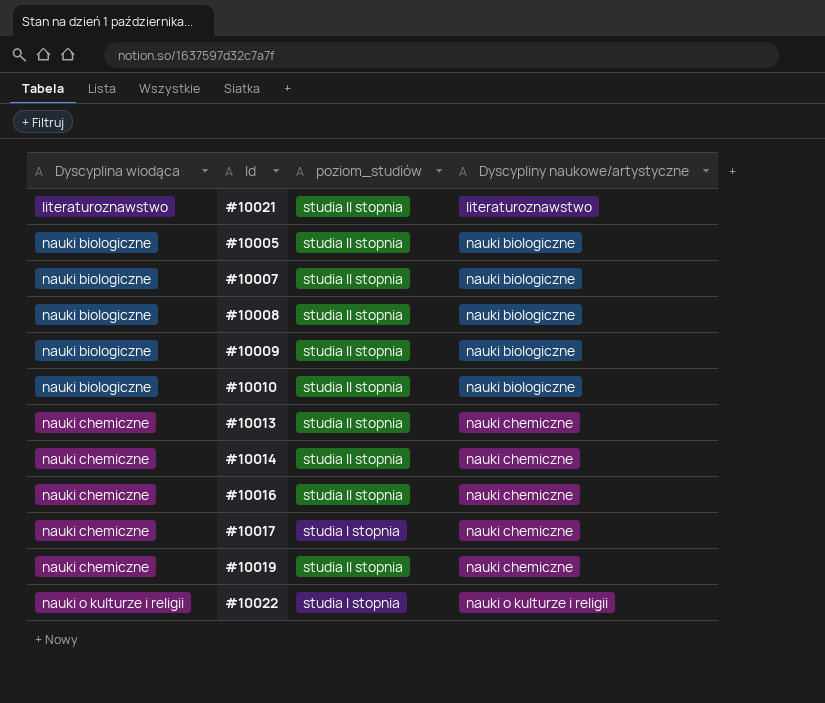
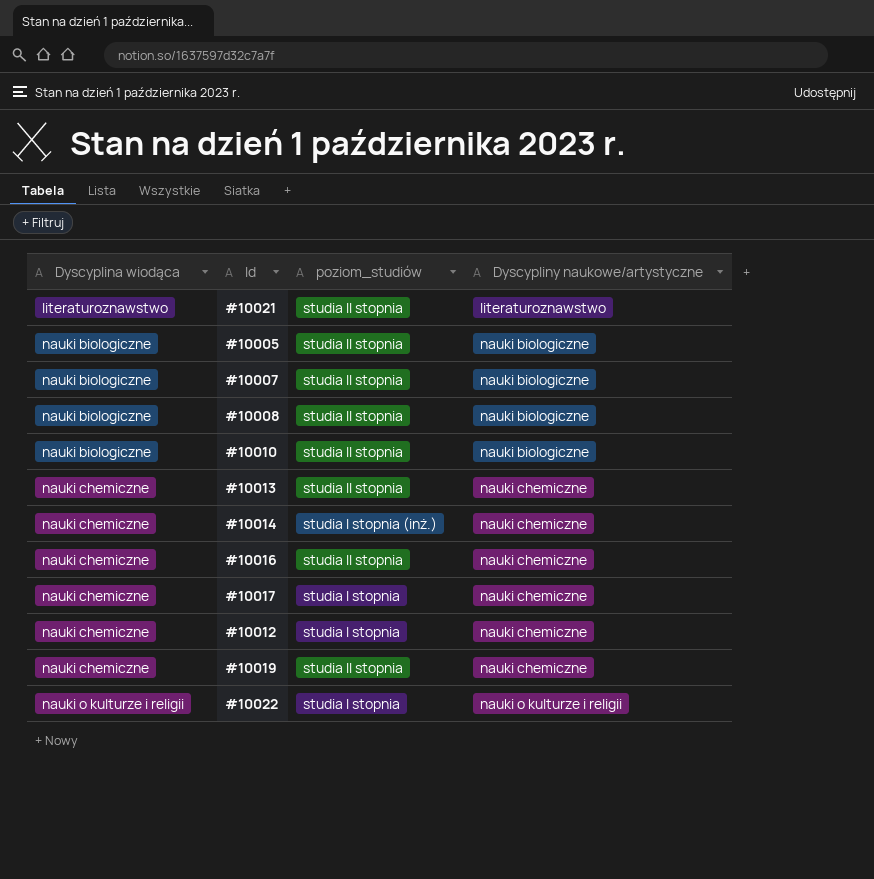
row #10009: nauki biologiczne | studia II stopnia | nauki biologiczne -> none
#10014 | poziom_studiów: studia II stopnia -> studia I stopnia (inż.)
row #10012: none -> nauki chemiczne | studia I stopnia | nauki chemiczne

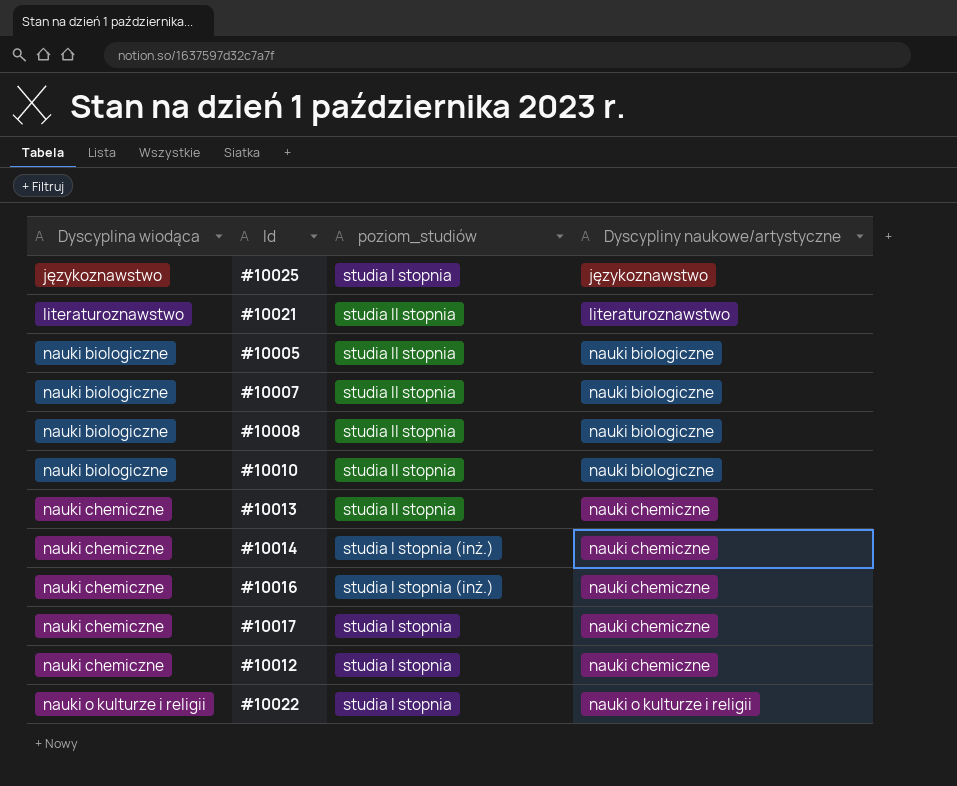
row #10019: nauki chemiczne | studia II stopnia | nauki chemiczne -> none
row #10025: none -> językoznawstwo | studia I stopnia | językoznawstwo
#10016 | poziom_studiów: studia II stopnia -> studia I stopnia (inż.)

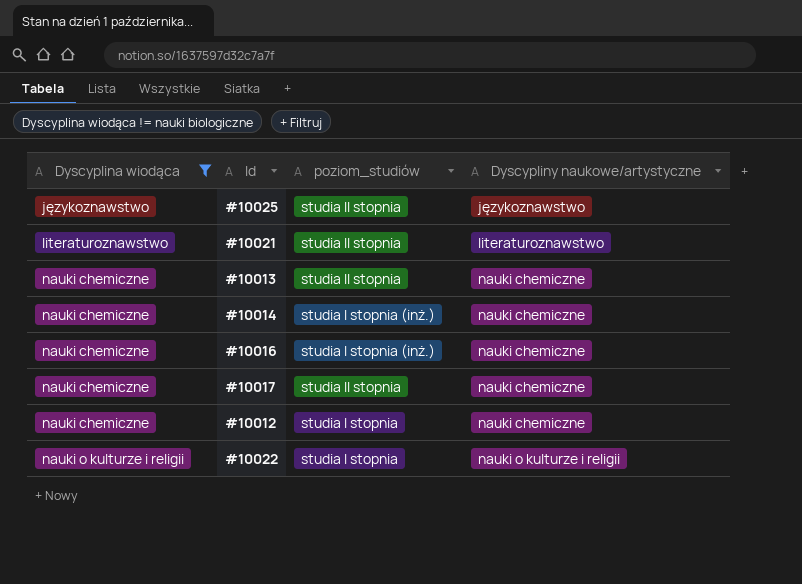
filter: none -> Dyscyplina wiodąca != nauki biologiczne
#10025 | poziom_studiów: studia I stopnia -> studia II stopnia
#10017 | poziom_studiów: studia I stopnia -> studia II stopnia

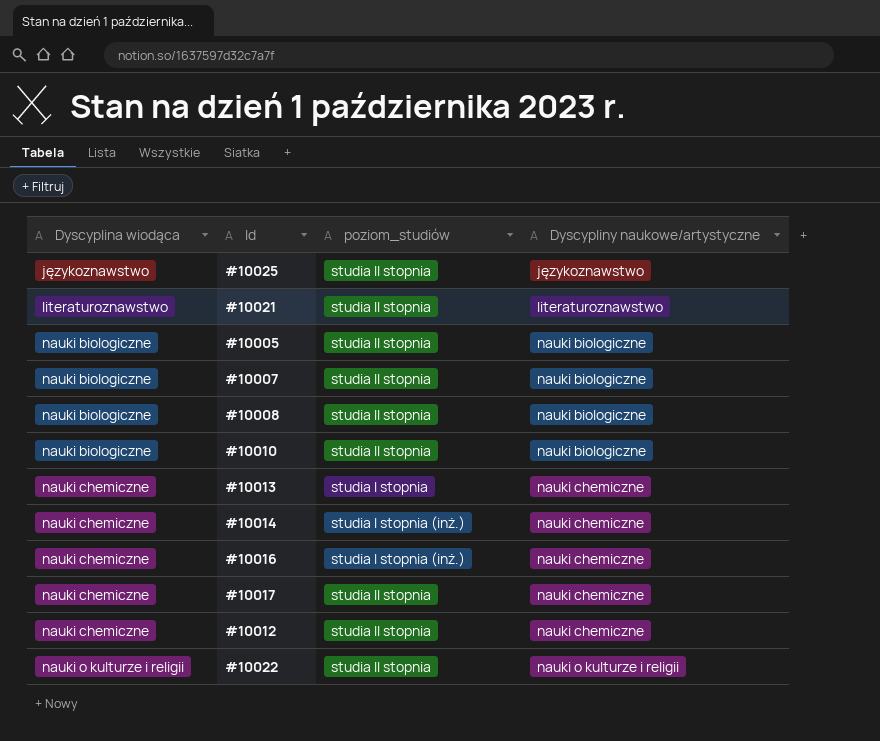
filter: Dyscyplina wiodąca != nauki biologiczne -> none
#10013 | poziom_studiów: studia II stopnia -> studia I stopnia
#10012 | poziom_studiów: studia I stopnia -> studia II stopnia
#10022 | poziom_studiów: studia I stopnia -> studia II stopnia

